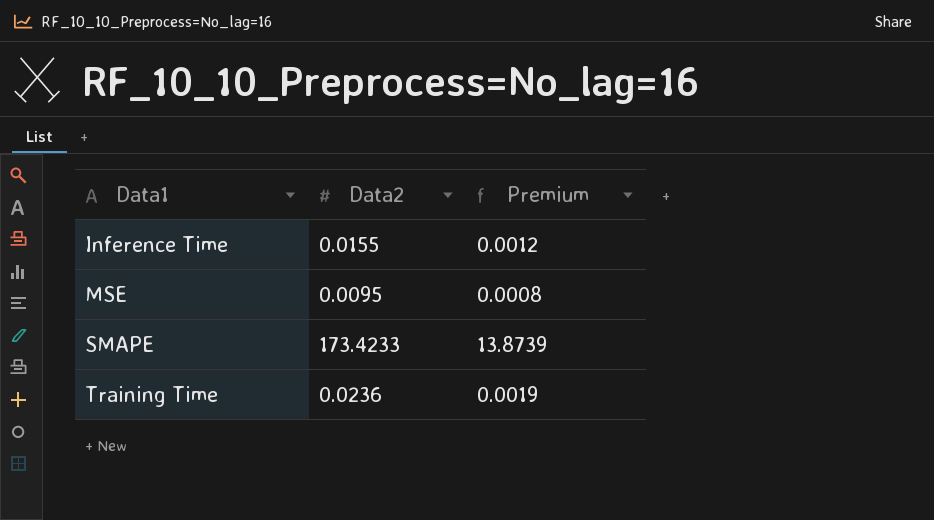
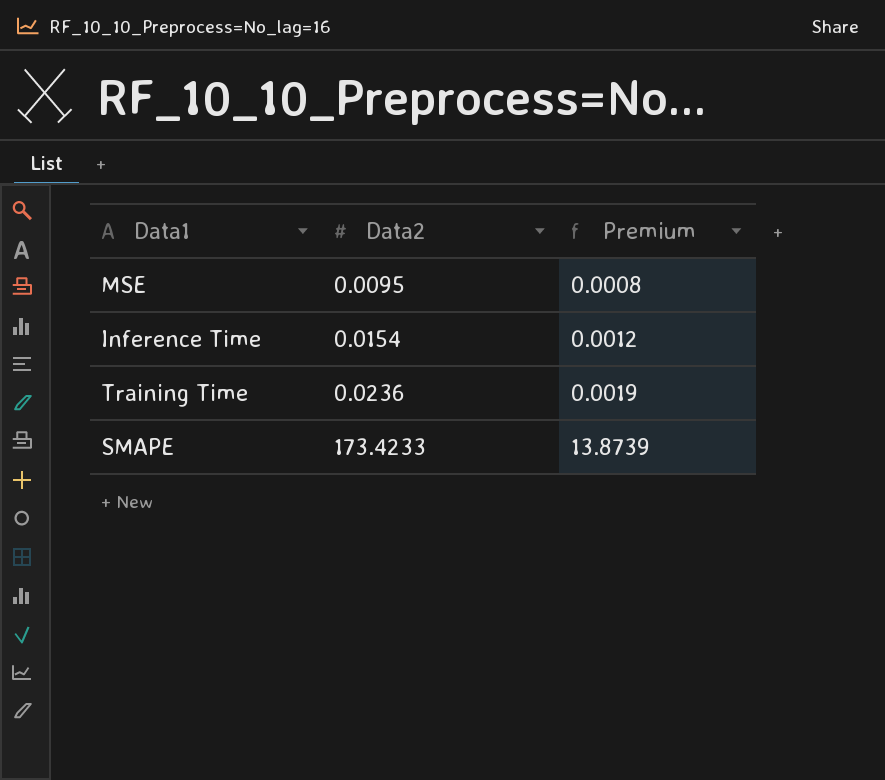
row order: Data1 ascending -> Data2 ascending
Inference Time | Data2: 0.0155 -> 0.0154

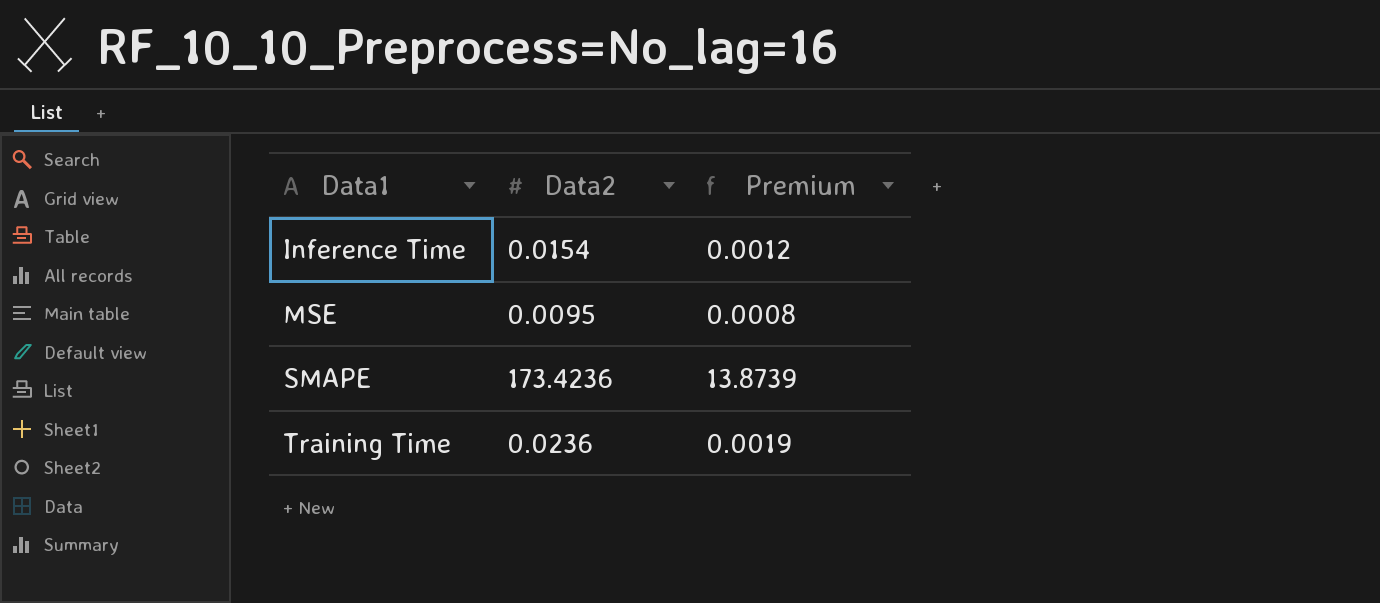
row order: Data2 ascending -> Data1 ascending
SMAPE | Data2: 173.4233 -> 173.4236

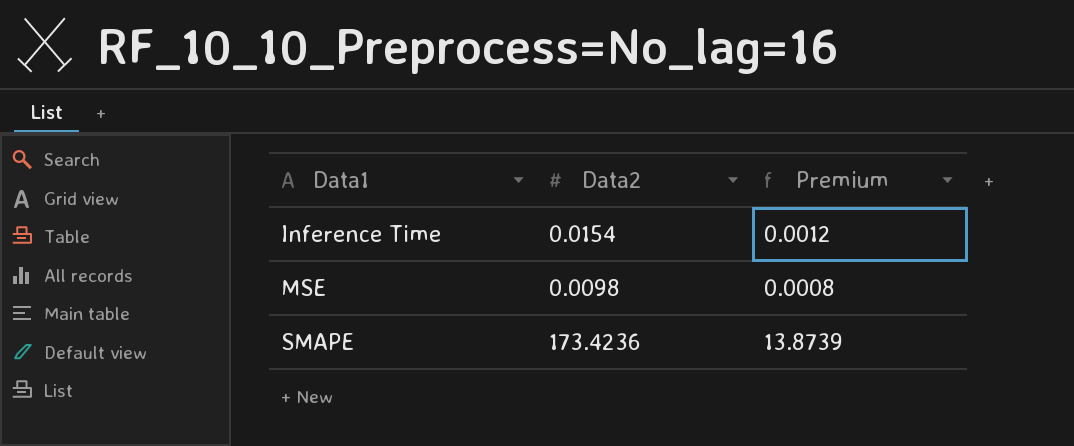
row Training Time: 0.0236 | 0.0019 -> none
MSE | Data2: 0.0095 -> 0.0098

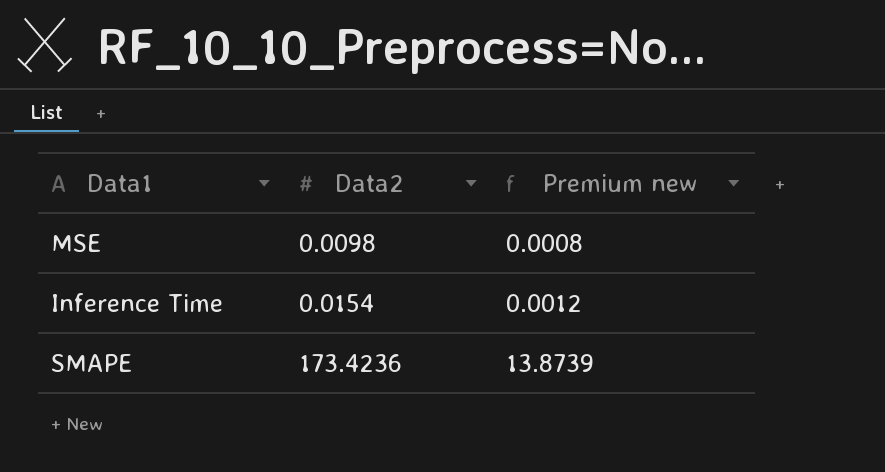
row order: Data1 ascending -> Data2 ascending
column name: Premium -> Premium new

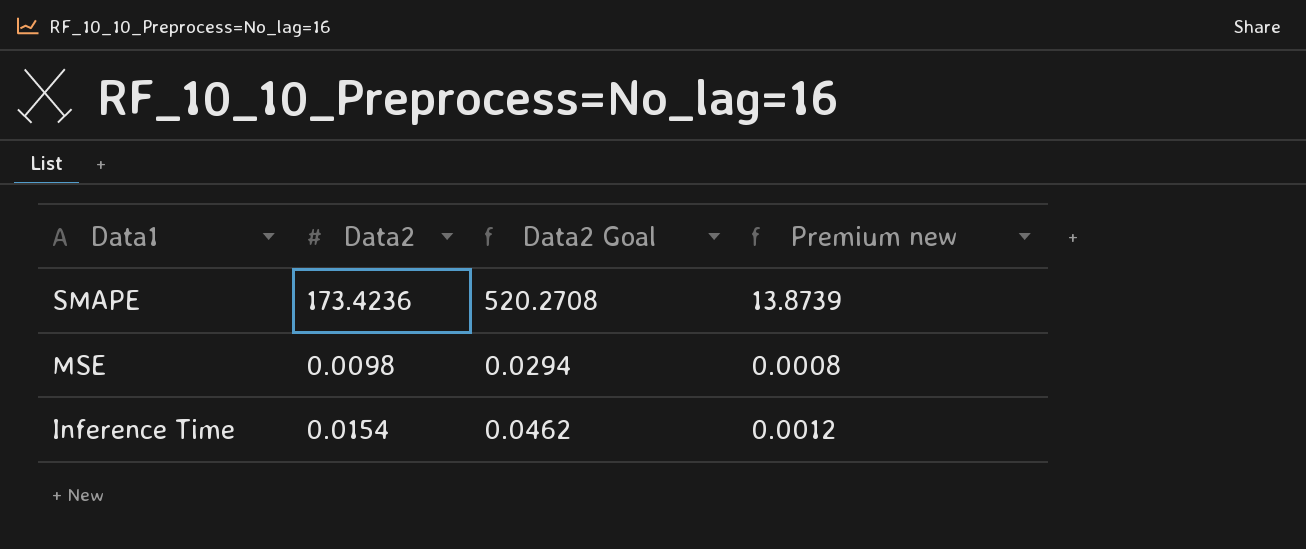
row order: Data2 ascending -> Data1 descending
column Data2 Goal | formula: none -> [Data2] * 3

